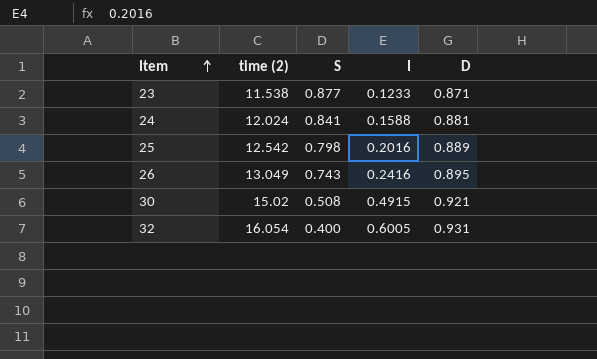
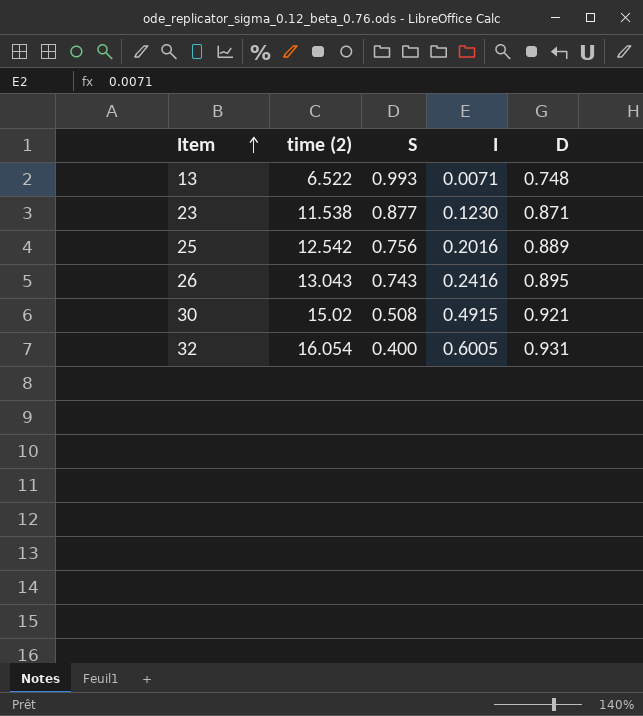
row 24: 12.024 | 0.841 | 0.1588 | 0.881 -> none
row 13: none -> 6.522 | 0.993 | 0.0071 | 0.748
23 | I: 0.1233 -> 0.1230
25 | S: 0.798 -> 0.756
26 | time (2): 13.049 -> 13.043

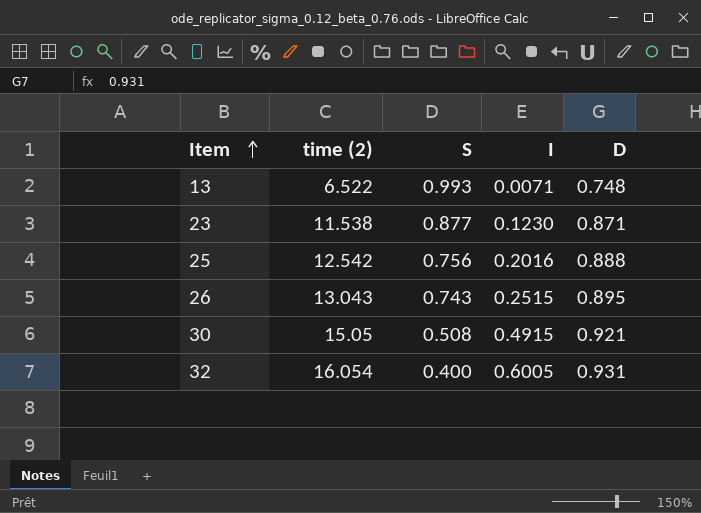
25 | D: 0.889 -> 0.888
26 | I: 0.2416 -> 0.2515
30 | time (2): 15.02 -> 15.05

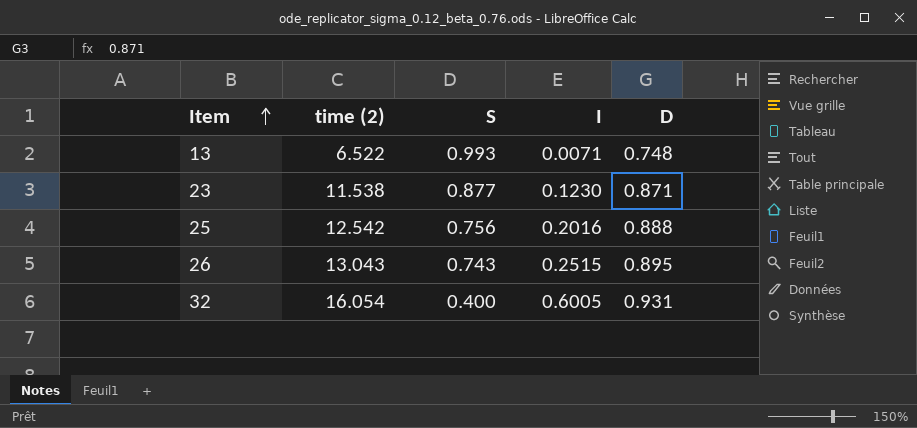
row 30: 15.05 | 0.508 | 0.4915 | 0.921 -> none

